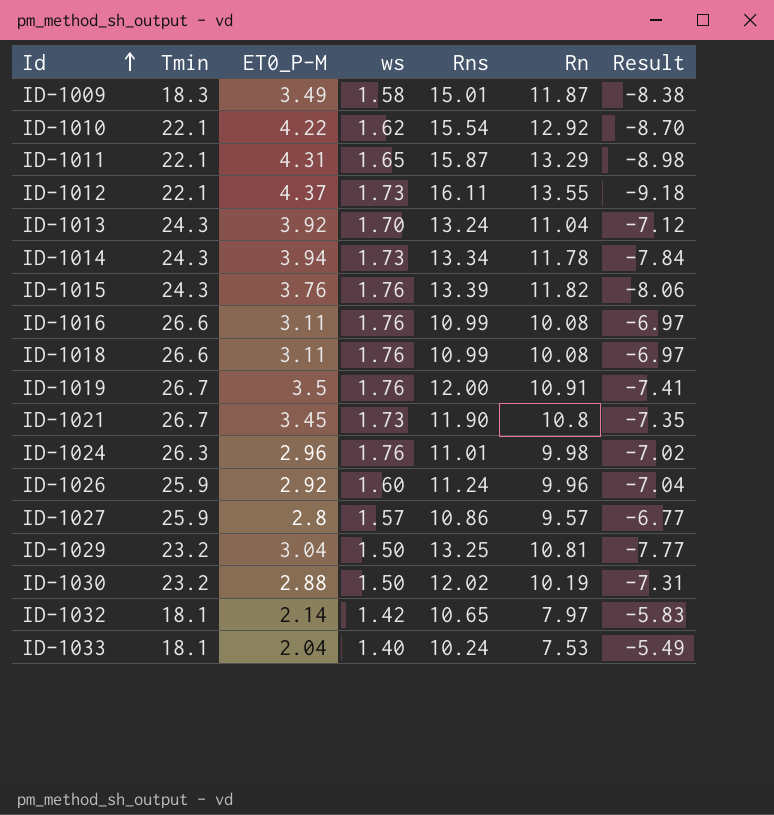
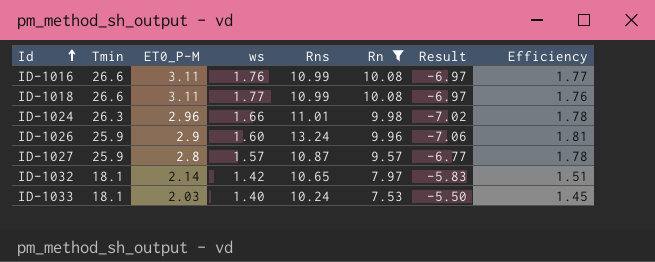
filter: none -> Rn <= 10.08
column Efficiency | formula: none -> [ET0_P-M] / [ws]
ID-1018 | ws: 1.76 -> 1.77
ID-1024 | ws: 1.76 -> 1.66
ID-1026 | ET0_P-M: 2.92 -> 2.9
ID-1026 | Rns: 11.24 -> 13.24
ID-1026 | Result: -7.04 -> -7.06
ID-1027 | Rns: 10.86 -> 10.87
ID-1033 | ET0_P-M: 2.04 -> 2.03
ID-1033 | Result: -5.49 -> -5.50

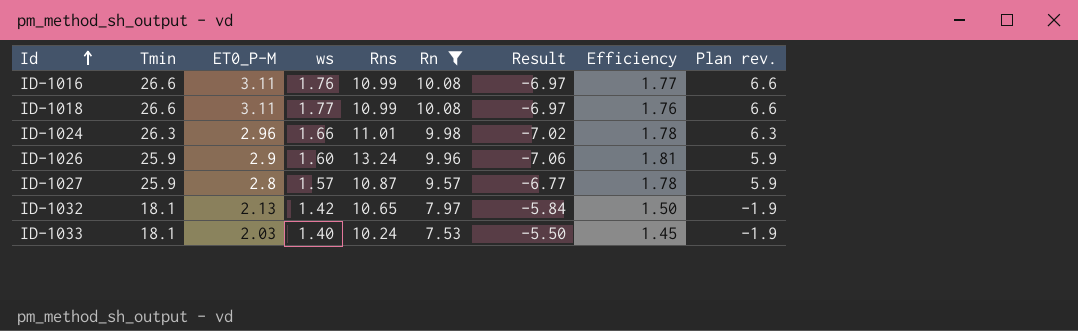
column Plan rev. | formula: none -> [Tmin] - 20
ID-1032 | ET0_P-M: 2.14 -> 2.13
ID-1032 | Result: -5.83 -> -5.84
ID-1032 | Efficiency: 1.51 -> 1.50

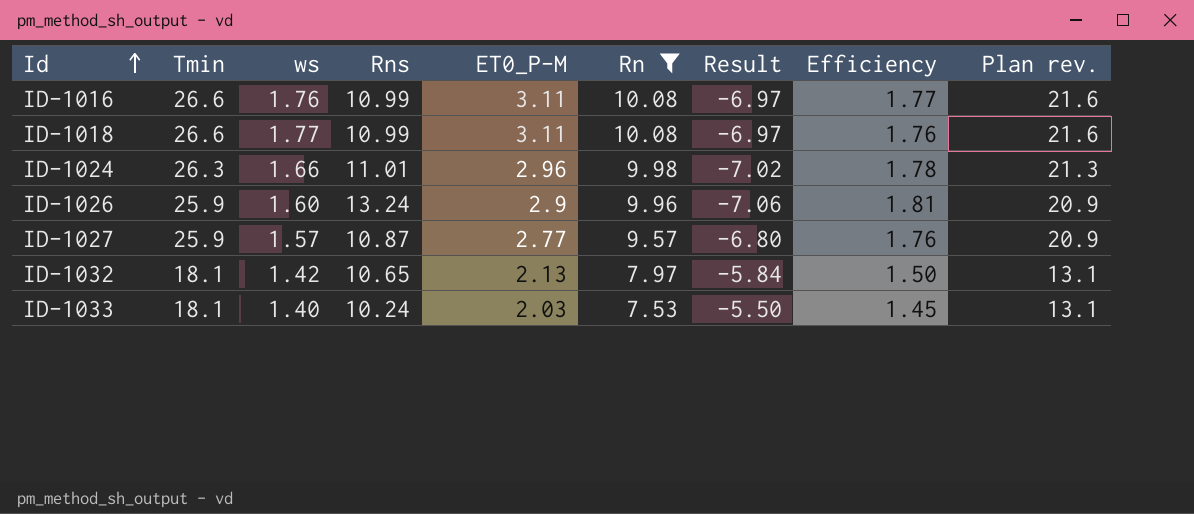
column ET0_P-M | position: 3 -> 5
column Plan rev. | formula: [Tmin] - 20 -> [Tmin] - 5
ID-1027 | ET0_P-M: 2.8 -> 2.77
ID-1027 | Result: -6.77 -> -6.80
ID-1027 | Efficiency: 1.78 -> 1.76

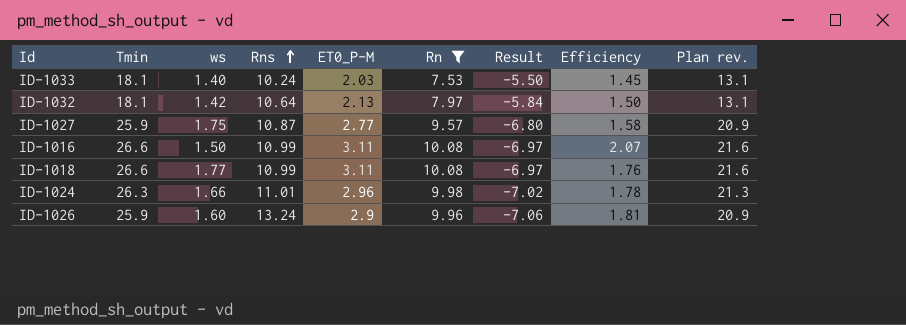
row order: Id ascending -> Rns ascending
ID-1032 | Rns: 10.65 -> 10.64
ID-1027 | ws: 1.57 -> 1.75
ID-1027 | Efficiency: 1.76 -> 1.58
ID-1016 | ws: 1.76 -> 1.50
ID-1016 | Efficiency: 1.77 -> 2.07

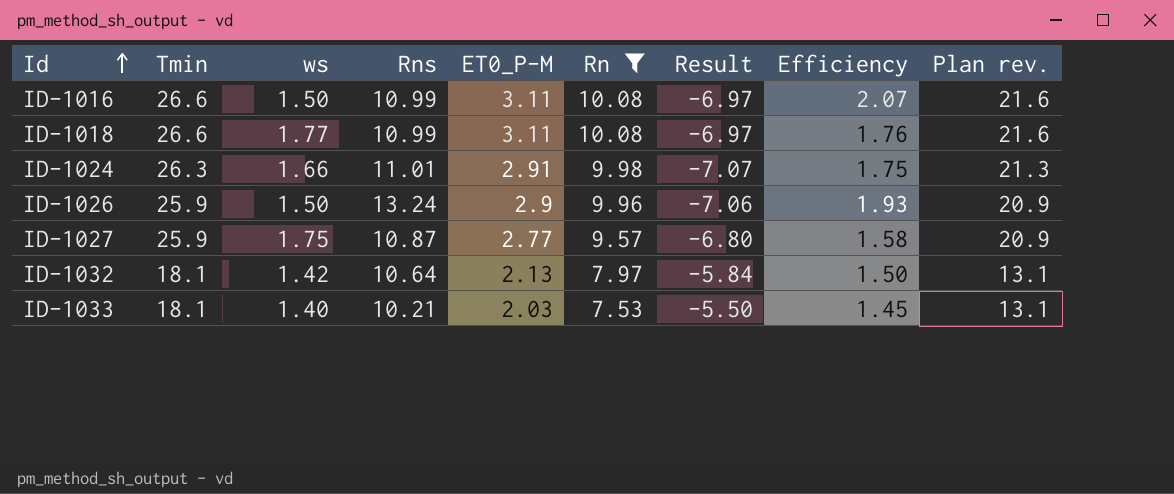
row order: Rns ascending -> Id ascending
ID-1024 | ET0_P-M: 2.96 -> 2.91
ID-1024 | Result: -7.02 -> -7.07
ID-1024 | Efficiency: 1.78 -> 1.75
ID-1026 | ws: 1.60 -> 1.50
ID-1026 | Efficiency: 1.81 -> 1.93
ID-1033 | Rns: 10.24 -> 10.21

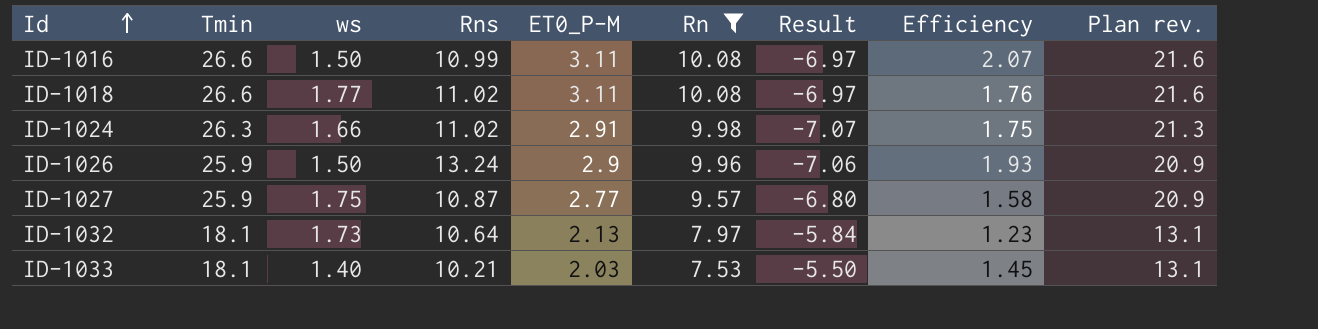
ID-1018 | Rns: 10.99 -> 11.02
ID-1024 | Rns: 11.01 -> 11.02
ID-1032 | ws: 1.42 -> 1.73
ID-1032 | Efficiency: 1.50 -> 1.23

